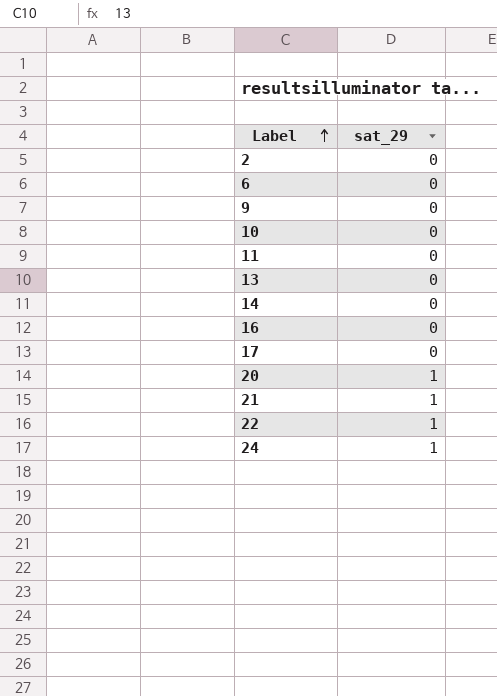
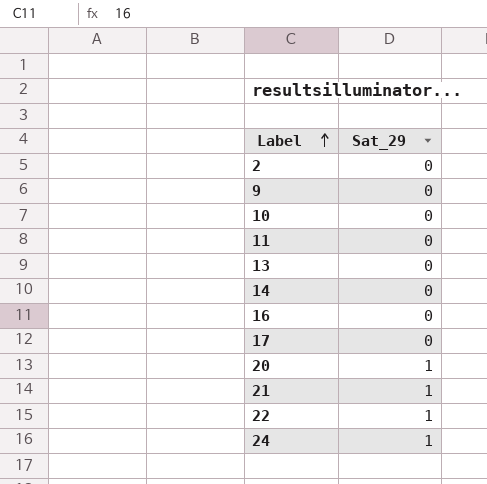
column name: sat_29 -> Sat_29
row 6: 0 -> none

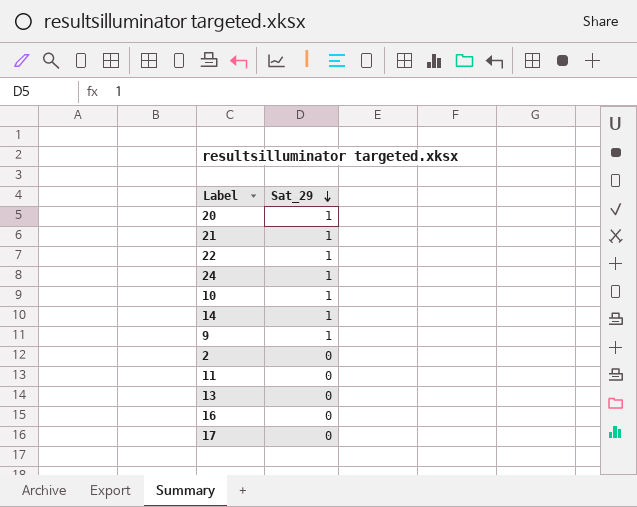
row order: Label ascending -> Sat_29 descending
10 | Sat_29: 0 -> 1
14 | Sat_29: 0 -> 1
9 | Sat_29: 0 -> 1

